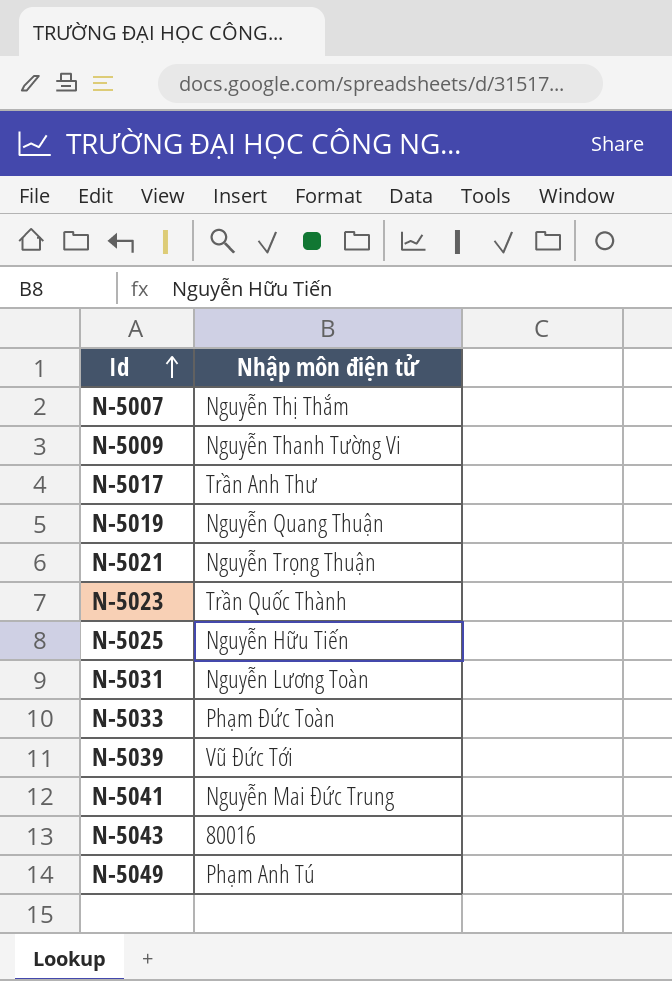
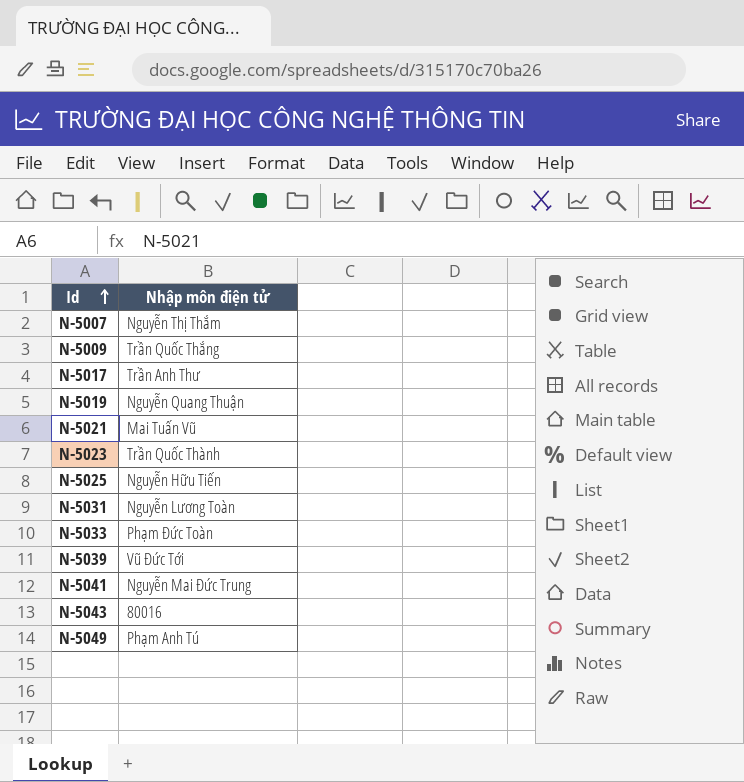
N-5009 | Nhập môn điện tử: Nguyễn Thanh Tường Vi -> Trần Quốc Thắng
N-5021 | Nhập môn điện tử: Nguyễn Trọng Thuận -> Mai Tuấn Vũ

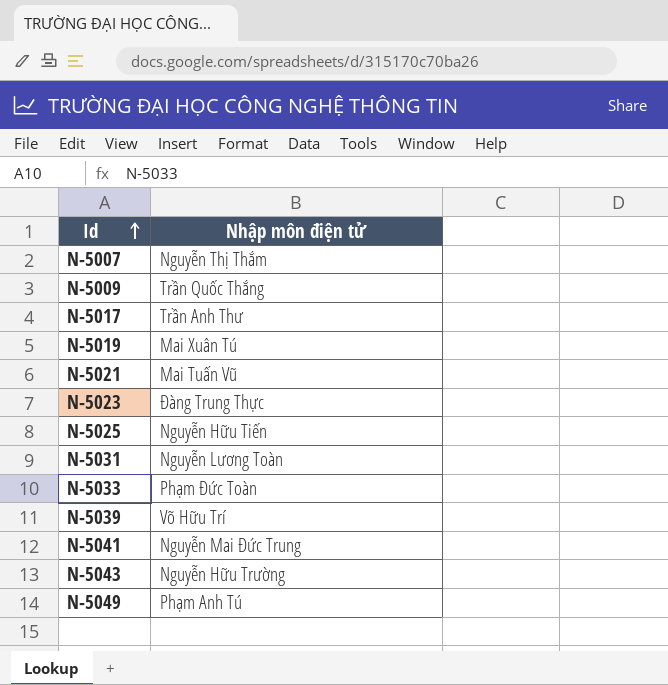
N-5019 | Nhập môn điện tử: Nguyễn Quang Thuận -> Mai Xuân Tú
N-5023 | Nhập môn điện tử: Trần Quốc Thành -> Đàng Trung Thực
N-5039 | Nhập môn điện tử: Vũ Đức Tới -> Võ Hữu Trí
N-5043 | Nhập môn điện tử: 80016 -> Nguyễn Hữu Trường

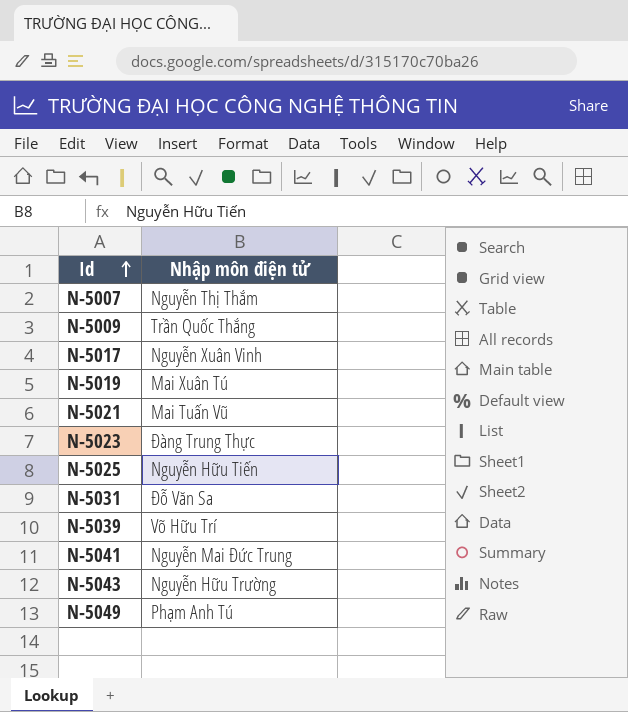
row N-5033: Phạm Đức Toàn -> none
N-5017 | Nhập môn điện tử: Trần Anh Thư -> Nguyễn Xuân Vinh
N-5031 | Nhập môn điện tử: Nguyễn Lương Toàn -> Đỗ Văn Sa

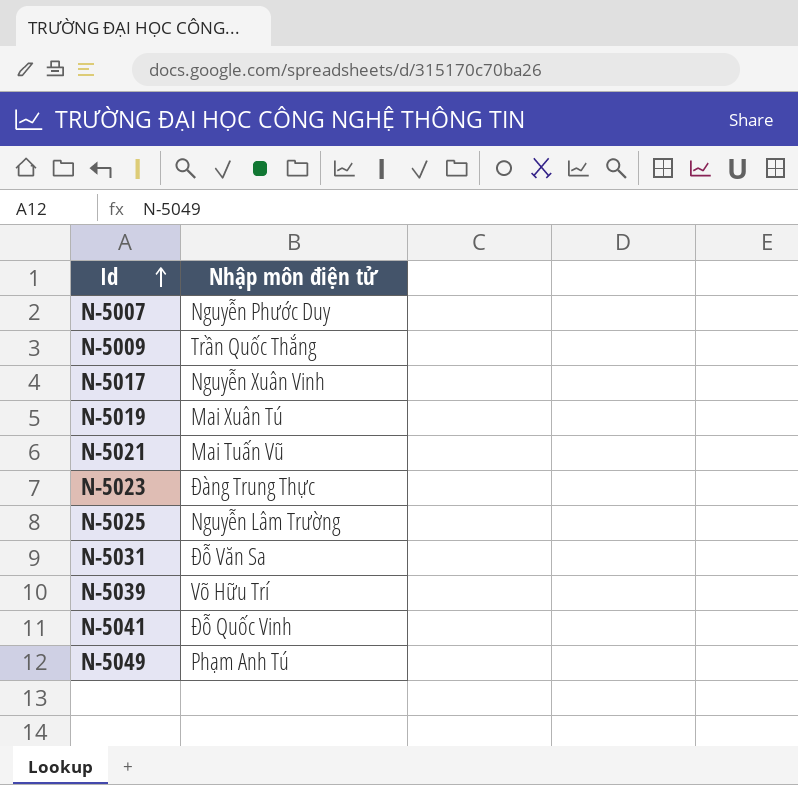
row N-5043: Nguyễn Hữu Trường -> none
N-5007 | Nhập môn điện tử: Nguyễn Thị Thắm -> Nguyễn Phước Duy
N-5025 | Nhập môn điện tử: Nguyễn Hữu Tiến -> Nguyễn Lâm Trường
N-5041 | Nhập môn điện tử: Nguyễn Mai Đức Trung -> Đỗ Quốc Vinh

